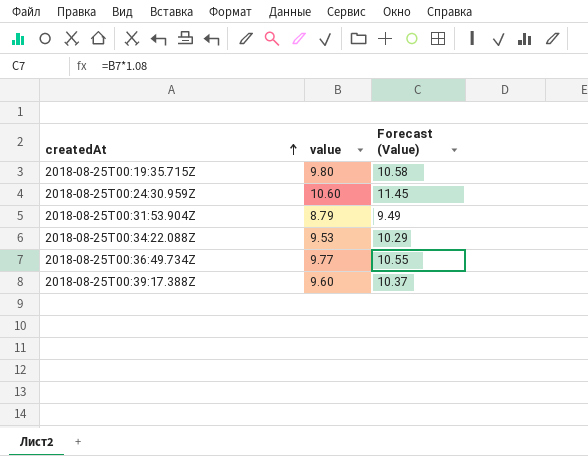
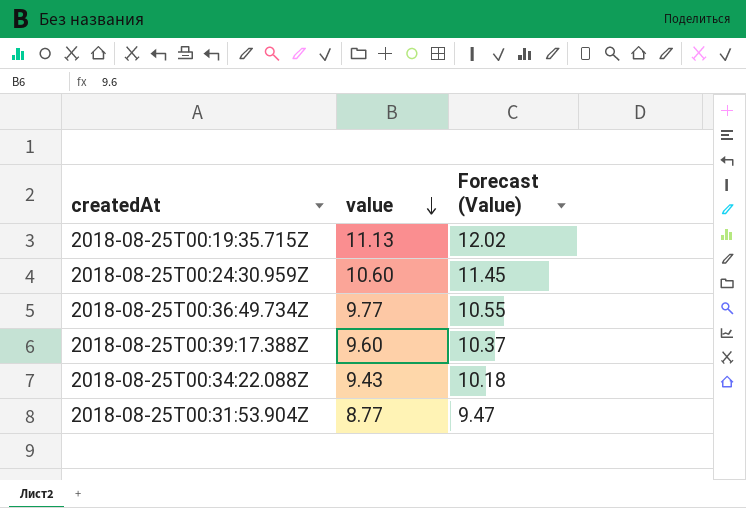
row order: createdAt ascending -> value descending
2018-08-25T00:19:35.715Z | value: 9.80 -> 11.13
2018-08-25T00:19:35.715Z | Forecast (Value): 10.58 -> 12.02
2018-08-25T00:34:22.088Z | value: 9.53 -> 9.43
2018-08-25T00:34:22.088Z | Forecast (Value): 10.29 -> 10.18
2018-08-25T00:31:53.904Z | value: 8.79 -> 8.77
2018-08-25T00:31:53.904Z | Forecast (Value): 9.49 -> 9.47

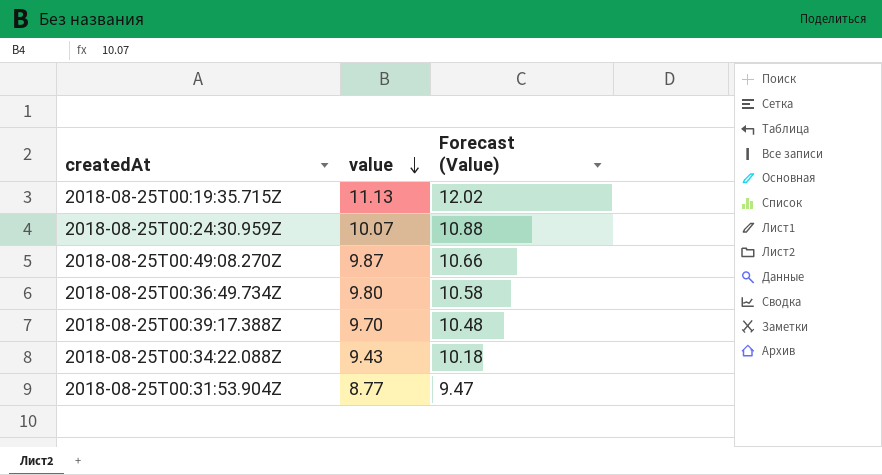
2018-08-25T00:24:30.959Z | value: 10.60 -> 10.07
2018-08-25T00:24:30.959Z | Forecast (Value): 11.45 -> 10.88
row 2018-08-25T00:49:08.270Z: none -> 9.87 | 10.66
2018-08-25T00:36:49.734Z | value: 9.77 -> 9.80
2018-08-25T00:36:49.734Z | Forecast (Value): 10.55 -> 10.58
2018-08-25T00:39:17.388Z | value: 9.60 -> 9.70
2018-08-25T00:39:17.388Z | Forecast (Value): 10.37 -> 10.48

